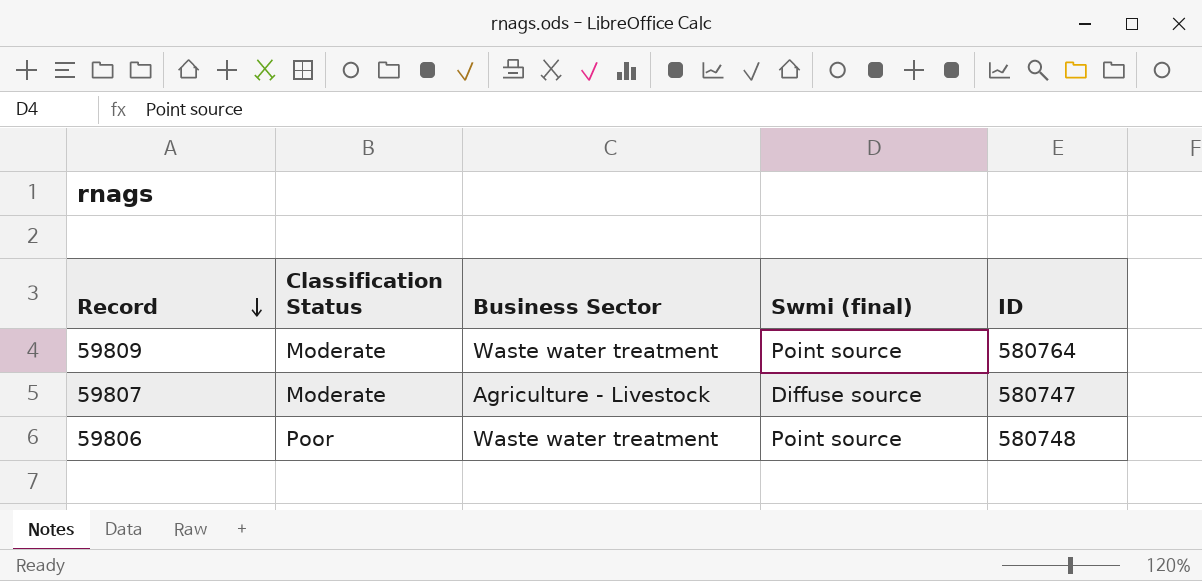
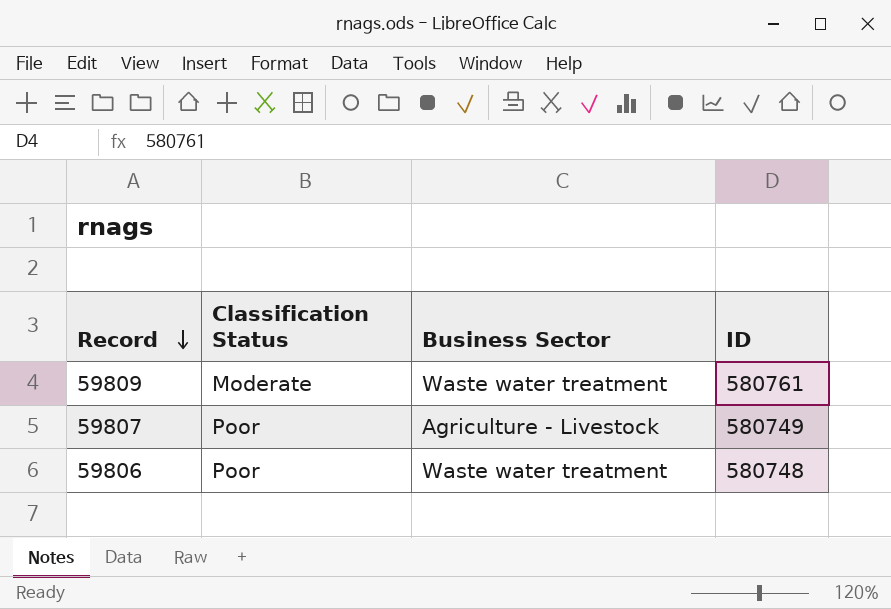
column Swmi (final) | position: 4 -> none
59809 | ID: 580764 -> 580761
59807 | Classification Status: Moderate -> Poor
59807 | ID: 580747 -> 580749

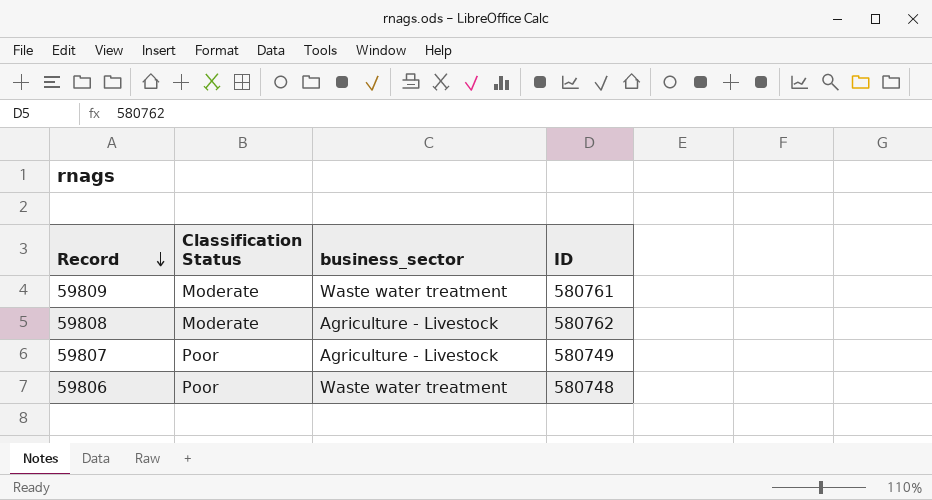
column name: Business Sector -> business_sector
row 59808: none -> Moderate | Agriculture - Livestock | 580762

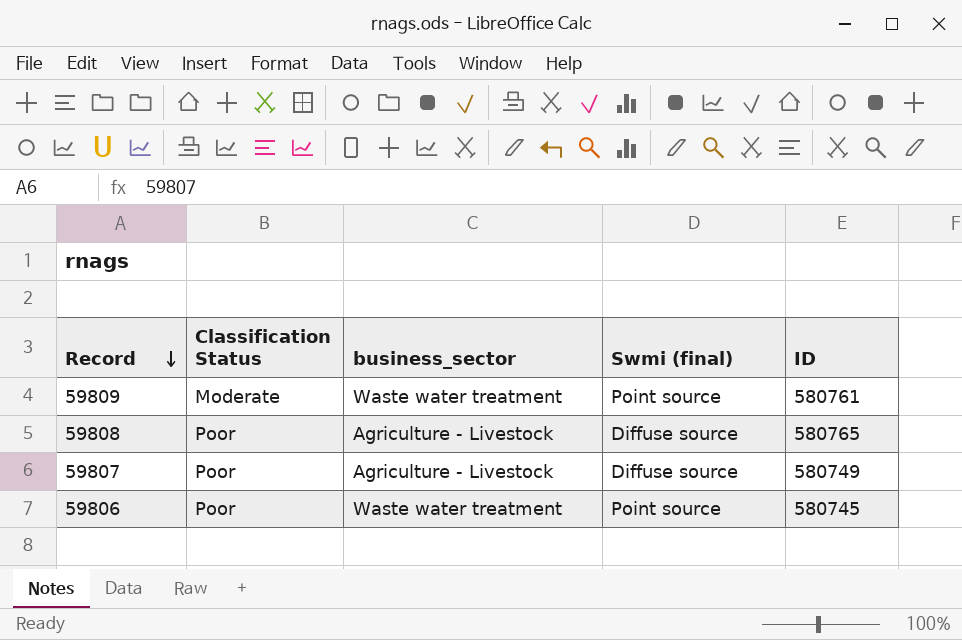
column Swmi (final) | position: none -> 4
59808 | Classification Status: Moderate -> Poor
59808 | ID: 580762 -> 580765
59806 | ID: 580748 -> 580745

